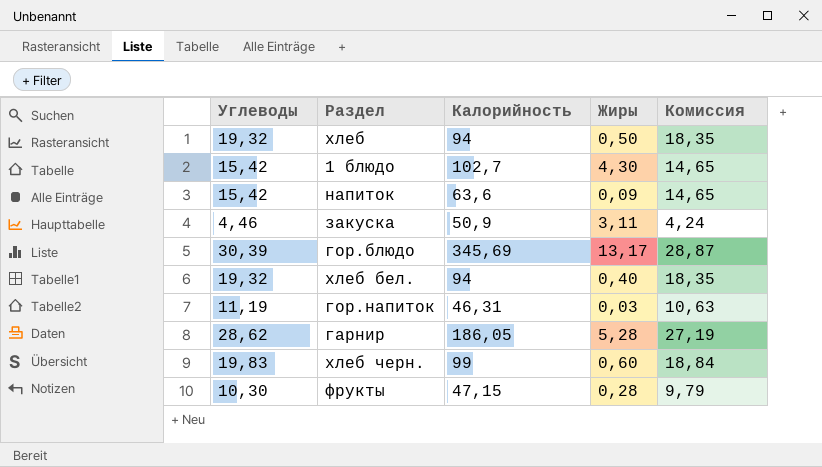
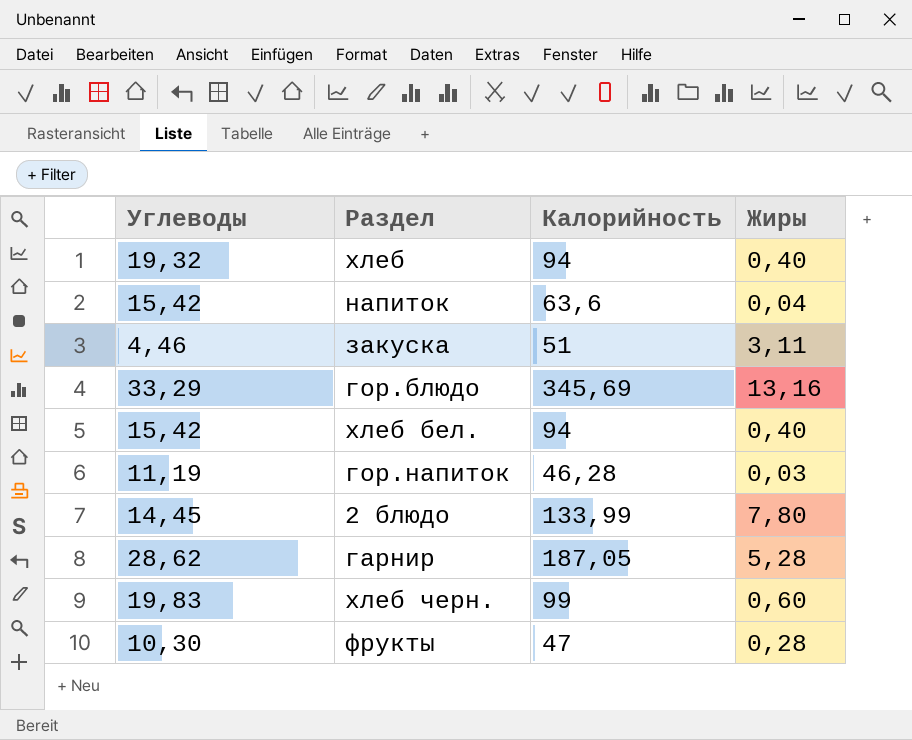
column Комиссия | formula: [Углеводы] * 0,95 -> none
row 1 блюдо: 15,42 | 102,7 | 4,30 | 14,65 -> none
хлеб | Жиры: 0,50 -> 0,40
напиток | Жиры: 0,09 -> 0,04
закуска | Калорийность: 50,9 -> 51
гор.блюдо | Углеводы: 30,39 -> 33,29
гор.блюдо | Жиры: 13,17 -> 13,16
хлеб бел. | Углеводы: 19,32 -> 15,42
гор.напиток | Калорийность: 46,31 -> 46,28
row 2 блюдо: none -> 14,45 | 133,99 | 7,80
гарнир | Калорийность: 186,05 -> 187,05
фрукты | Калорийность: 47,15 -> 47

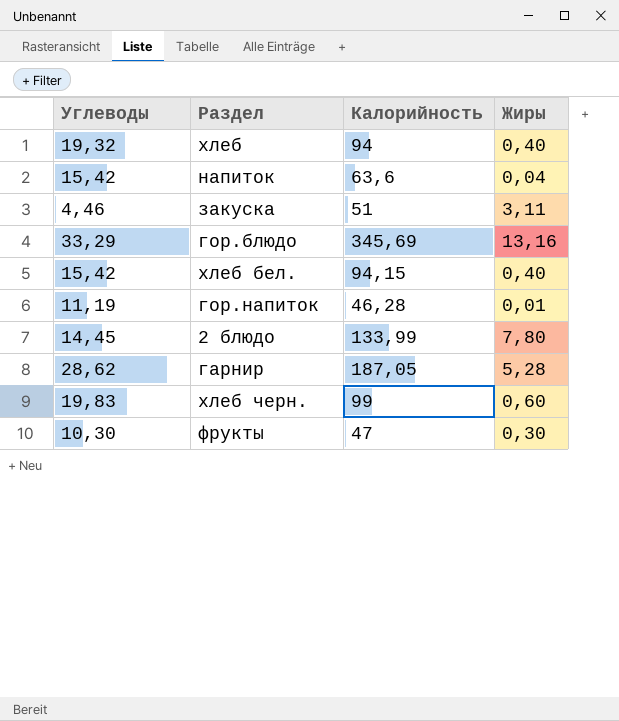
хлеб бел. | Калорийность: 94 -> 94,15
гор.напиток | Жиры: 0,03 -> 0,01
фрукты | Жиры: 0,28 -> 0,30

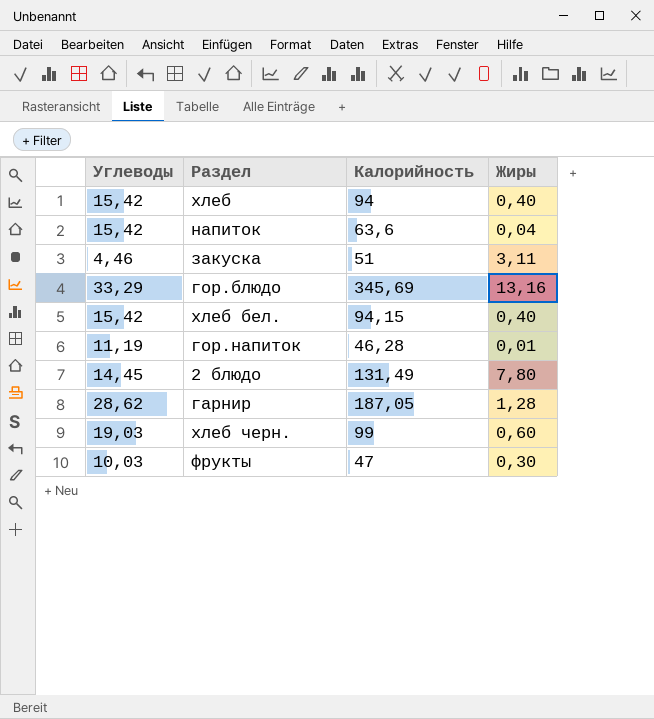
хлеб | Углеводы: 19,32 -> 15,42
2 блюдо | Калорийность: 133,99 -> 131,49
гарнир | Жиры: 5,28 -> 1,28
хлеб черн. | Углеводы: 19,83 -> 19,03
фрукты | Углеводы: 10,30 -> 10,03

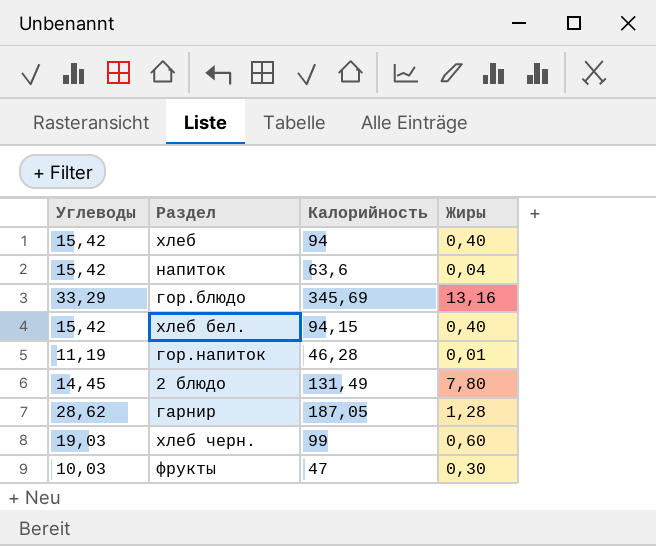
row закуска: 4,46 | 51 | 3,11 -> none

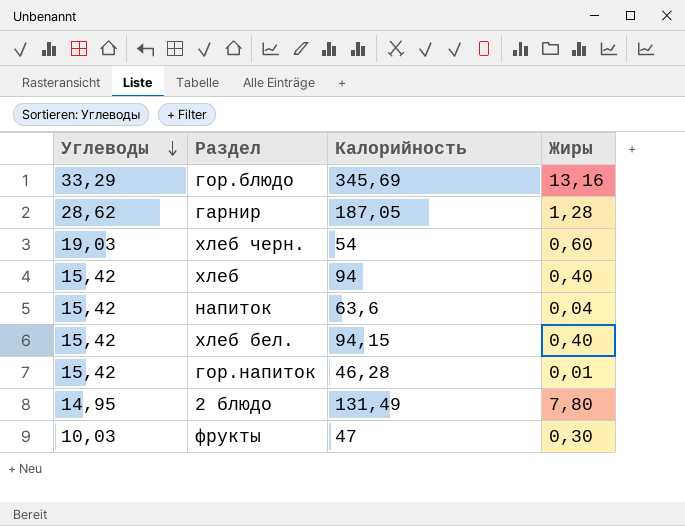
row order: none -> Углеводы descending
хлеб черн. | Калорийность: 99 -> 54
гор.напиток | Углеводы: 11,19 -> 15,42
2 блюдо | Углеводы: 14,45 -> 14,95

